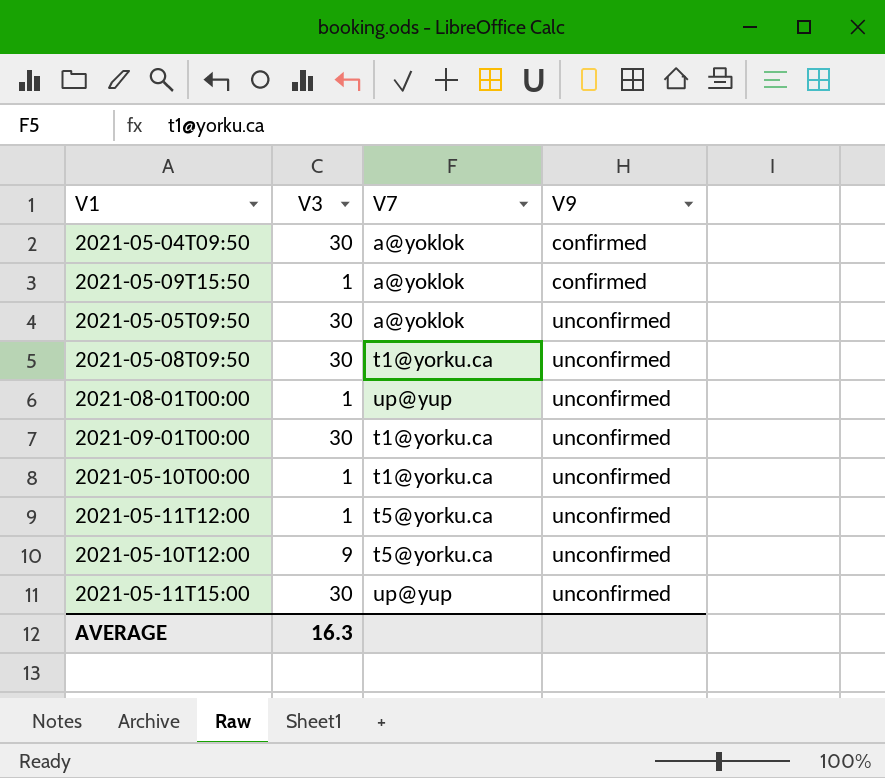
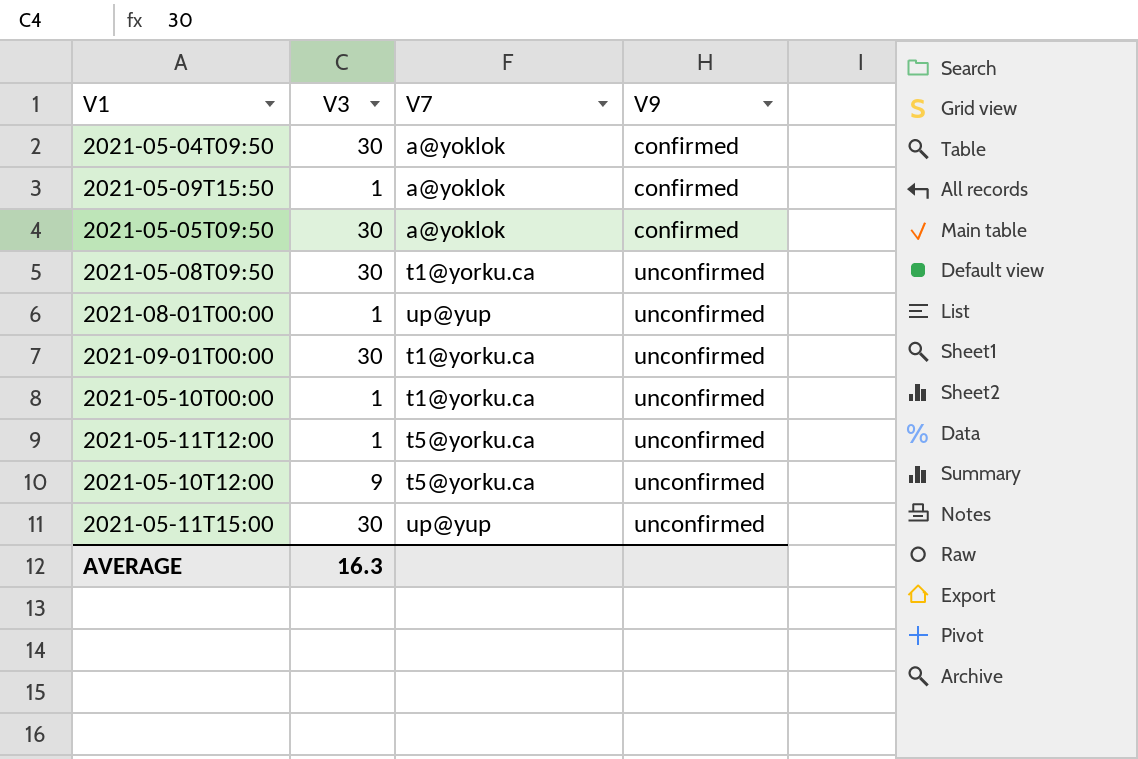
2021-05-05T09:50 | V9: unconfirmed -> confirmed

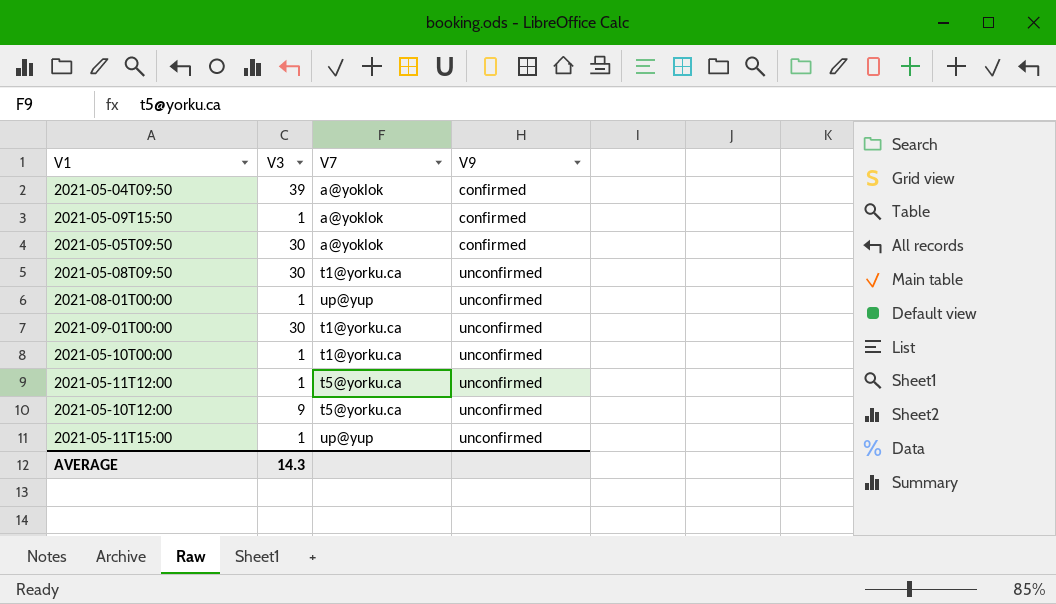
2021-05-04T09:50 | V3: 30 -> 39
2021-05-11T15:00 | V3: 30 -> 1
AVERAGE | V3: 16.3 -> 14.3

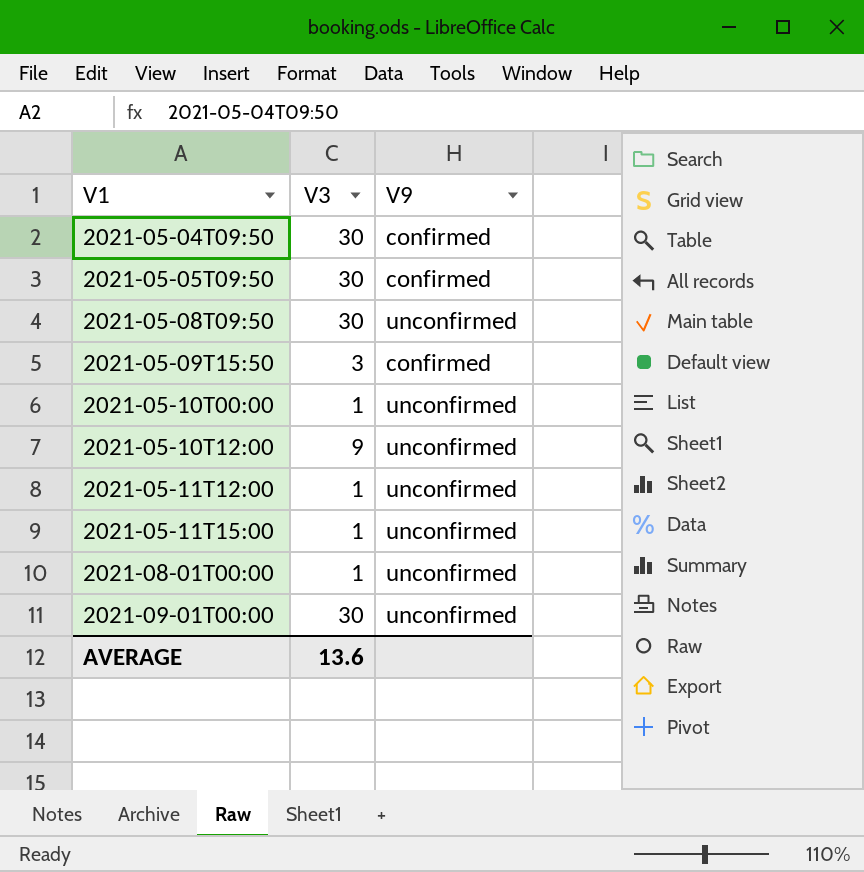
row order: V9 ascending -> V1 ascending
column V7 | position: 3 -> none
2021-05-04T09:50 | V3: 39 -> 30
2021-05-09T15:50 | V3: 1 -> 3
AVERAGE | V3: 14.3 -> 13.6

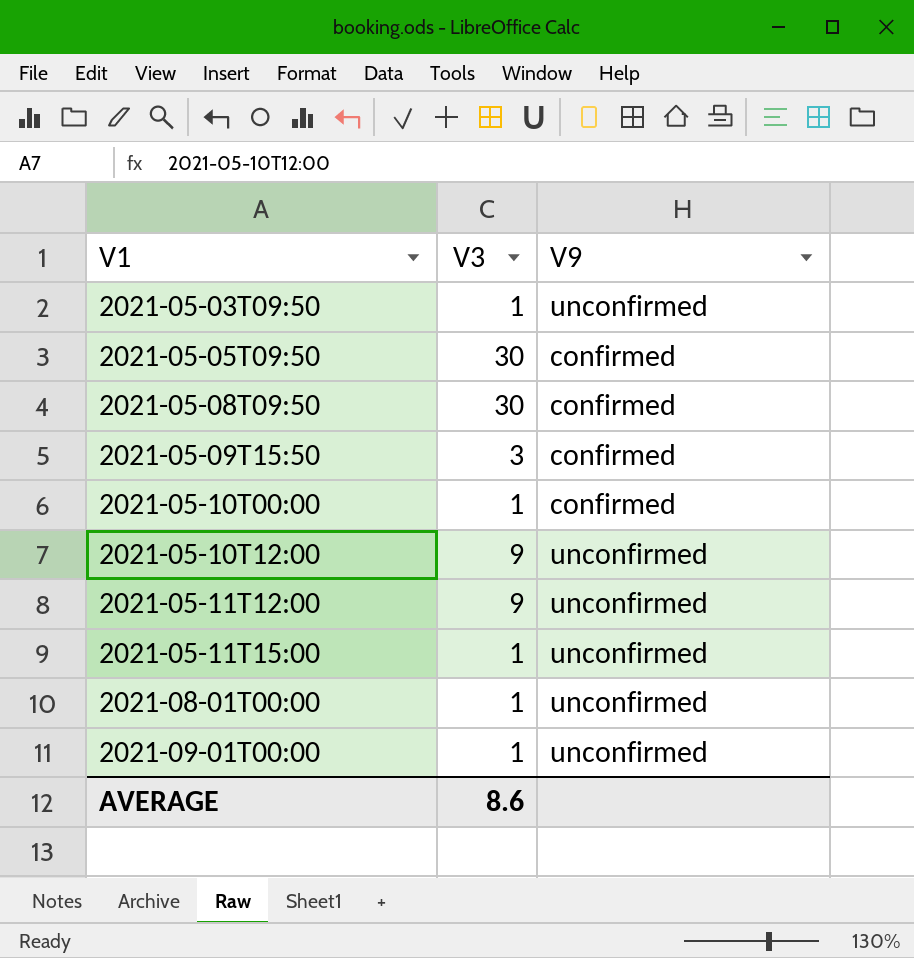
row 2021-05-04T09:50: 30 | confirmed -> none
row 2021-05-03T09:50: none -> 1 | unconfirmed
2021-05-08T09:50 | V9: unconfirmed -> confirmed
2021-05-10T00:00 | V9: unconfirmed -> confirmed
2021-05-11T12:00 | V3: 1 -> 9
2021-09-01T00:00 | V3: 30 -> 1
AVERAGE | V3: 13.6 -> 8.6

